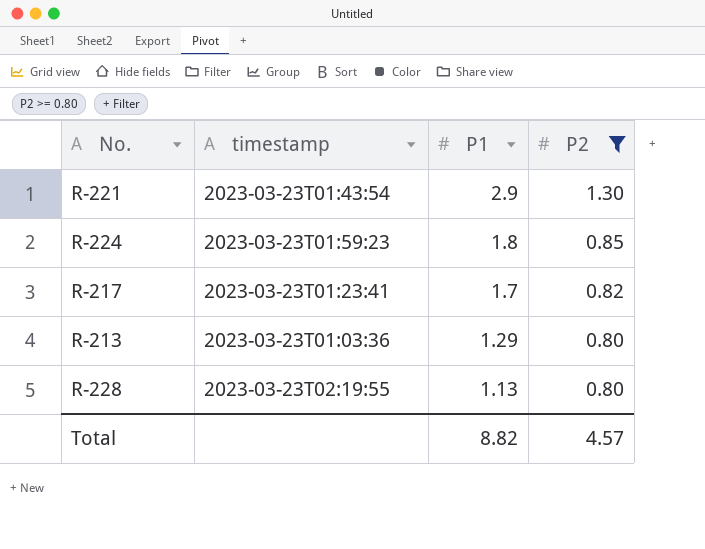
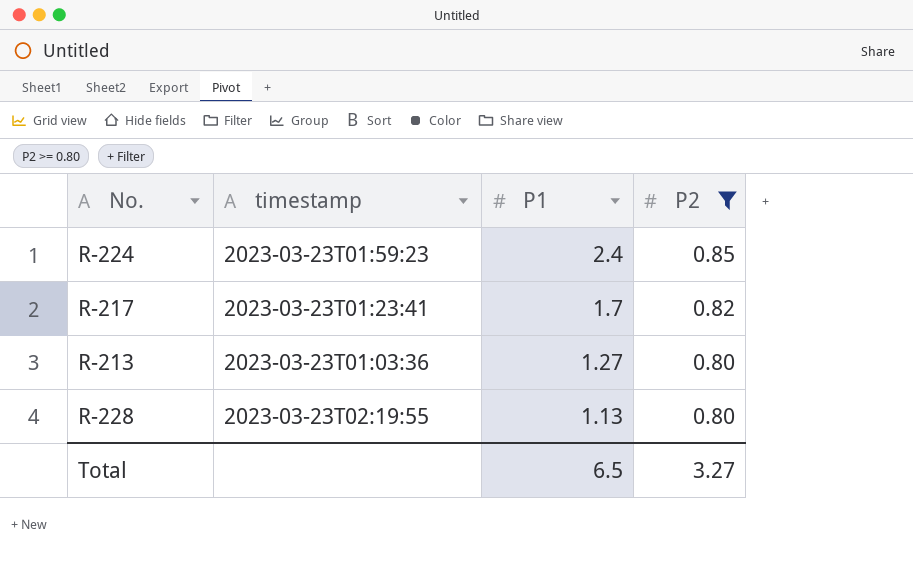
row R-221: 2023-03-23T01:43:54 | 2.9 | 1.30 -> none
R-224 | P1: 1.8 -> 2.4
R-213 | P1: 1.29 -> 1.27
Total | P1: 8.82 -> 6.5
Total | P2: 4.57 -> 3.27

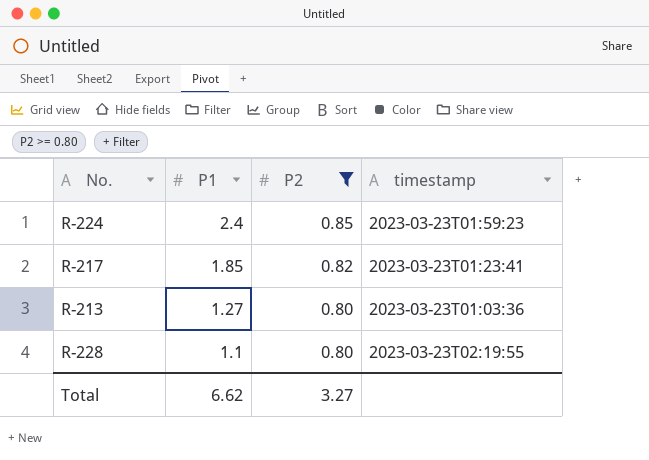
column timestamp | position: 2 -> 4
R-217 | P1: 1.7 -> 1.85
R-228 | P1: 1.13 -> 1.1
Total | P1: 6.5 -> 6.62

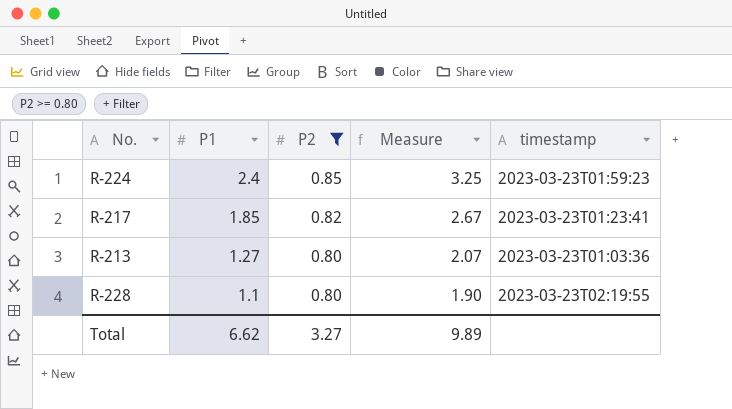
column Measure | formula: none -> [P1] + [P2]

